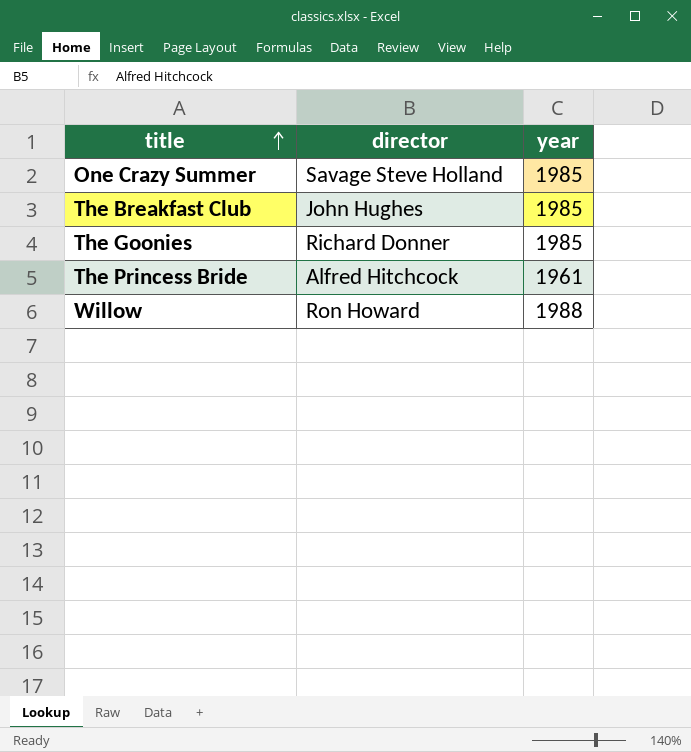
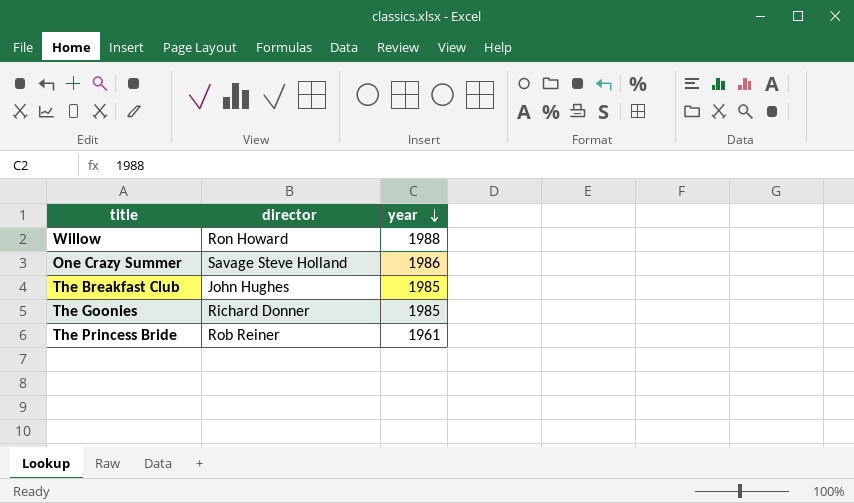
row order: title ascending -> year descending
One Crazy Summer | year: 1985 -> 1986
The Princess Bride | director: Alfred Hitchcock -> Rob Reiner

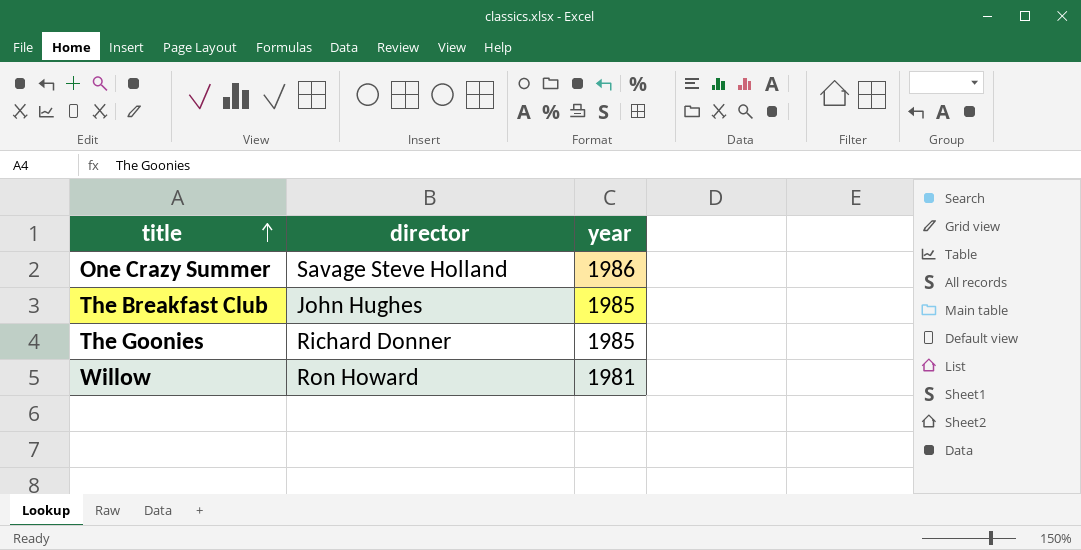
row order: year descending -> title ascending
row The Princess Bride: Rob Reiner | 1961 -> none
Willow | year: 1988 -> 1981

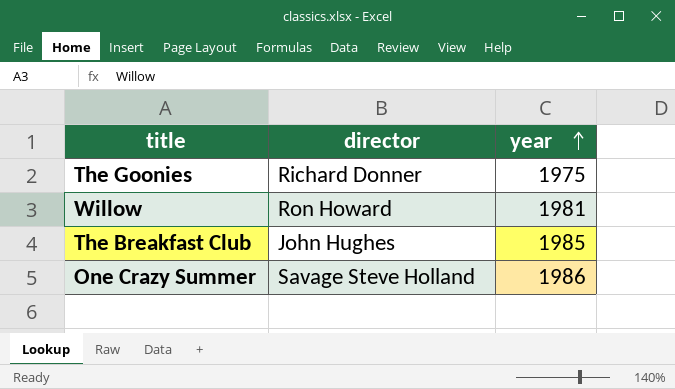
row order: title ascending -> year ascending
The Goonies | year: 1985 -> 1975

